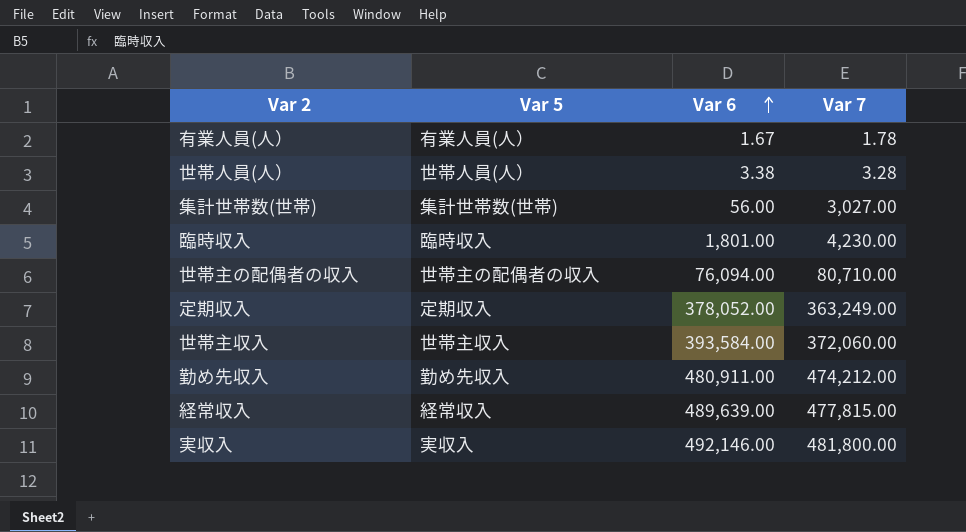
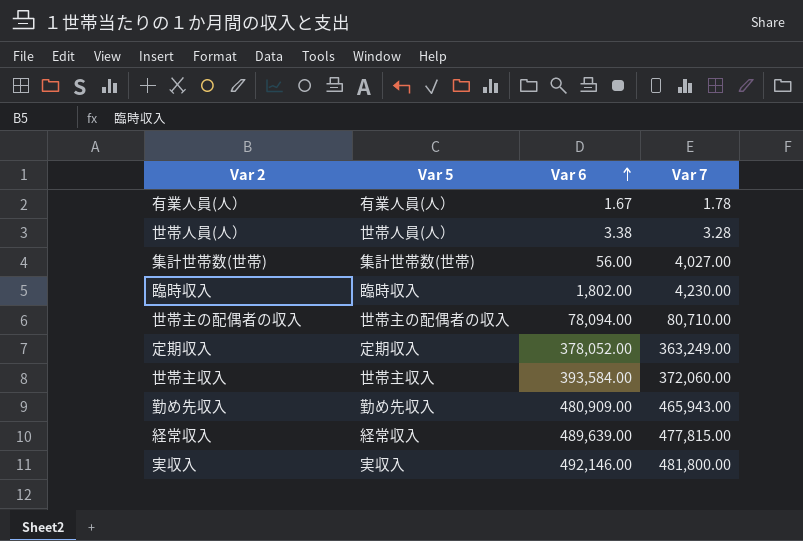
集計世帯数(世帯) | Var 7: 3,027.00 -> 4,027.00
臨時収入 | Var 6: 1,801.00 -> 1,802.00
世帯主の配偶者の収入 | Var 6: 76,094.00 -> 78,094.00
勤め先収入 | Var 6: 480,911.00 -> 480,909.00
勤め先収入 | Var 7: 474,212.00 -> 465,943.00

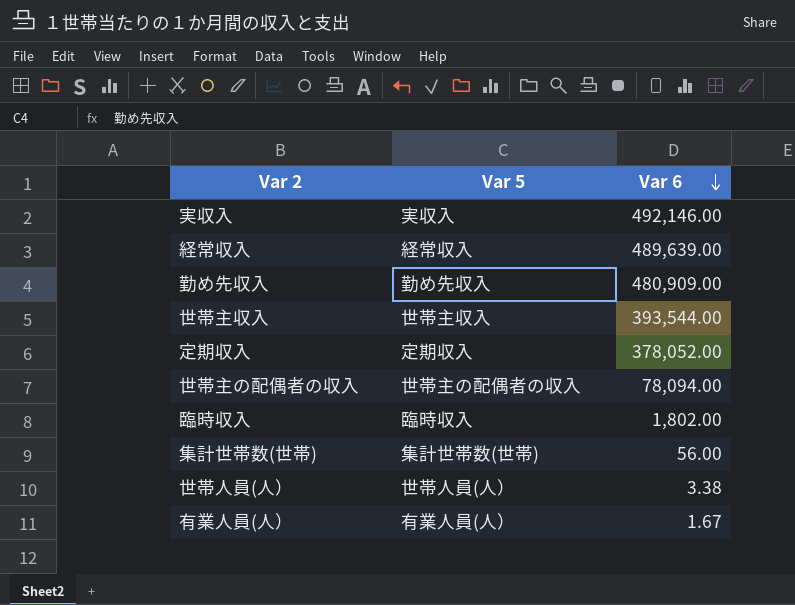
row order: Var 6 ascending -> Var 6 descending
column Var 7 | position: 4 -> none
世帯主収入 | Var 6: 393,584.00 -> 393,544.00

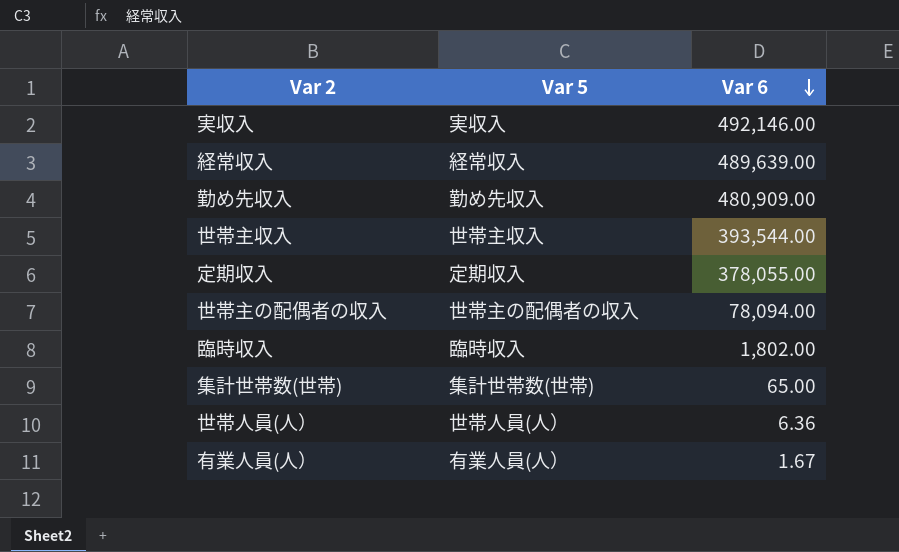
定期収入 | Var 6: 378,052.00 -> 378,055.00
集計世帯数(世帯) | Var 6: 56.00 -> 65.00
世帯人員(人） | Var 6: 3.38 -> 6.36

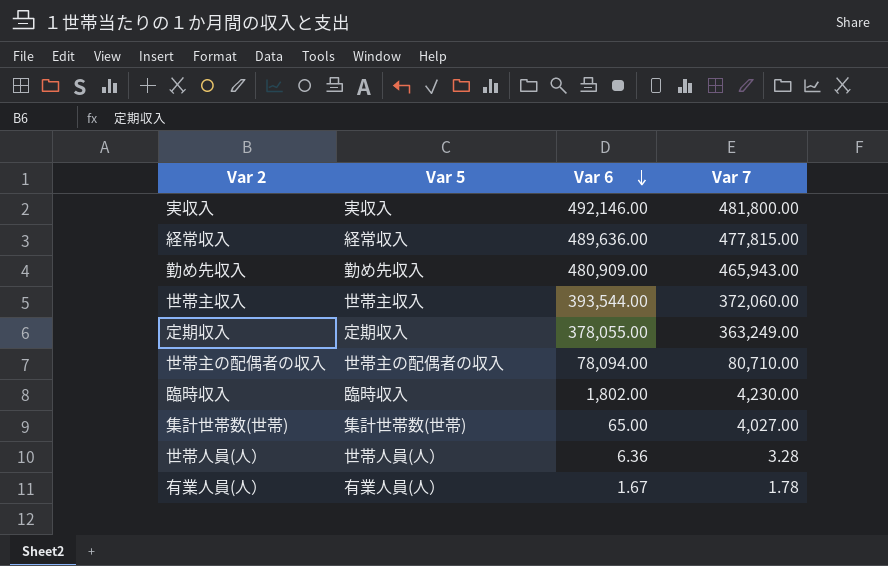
column Var 7 | position: none -> 4
経常収入 | Var 6: 489,639.00 -> 489,636.00

